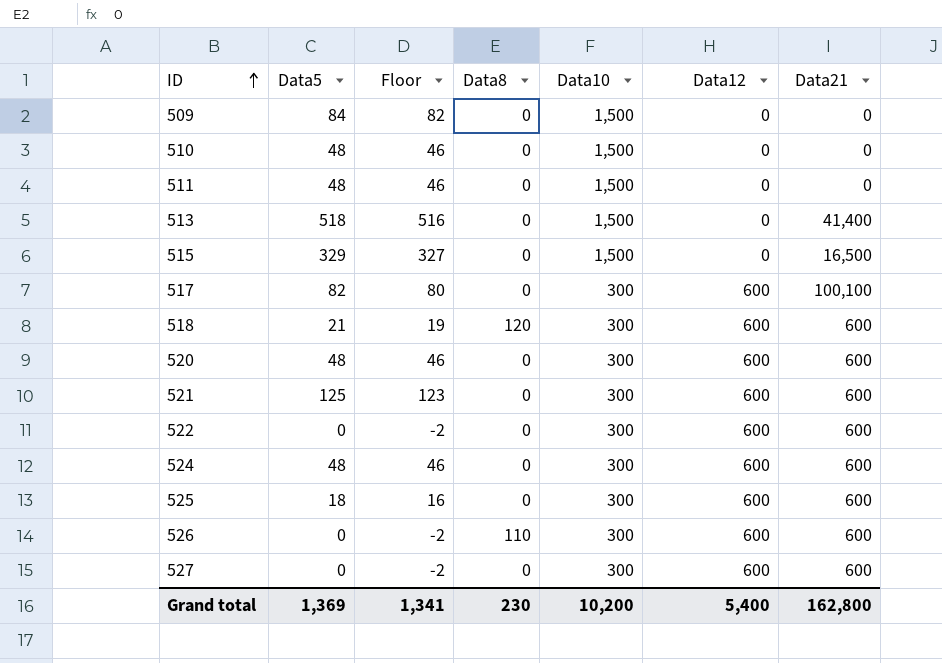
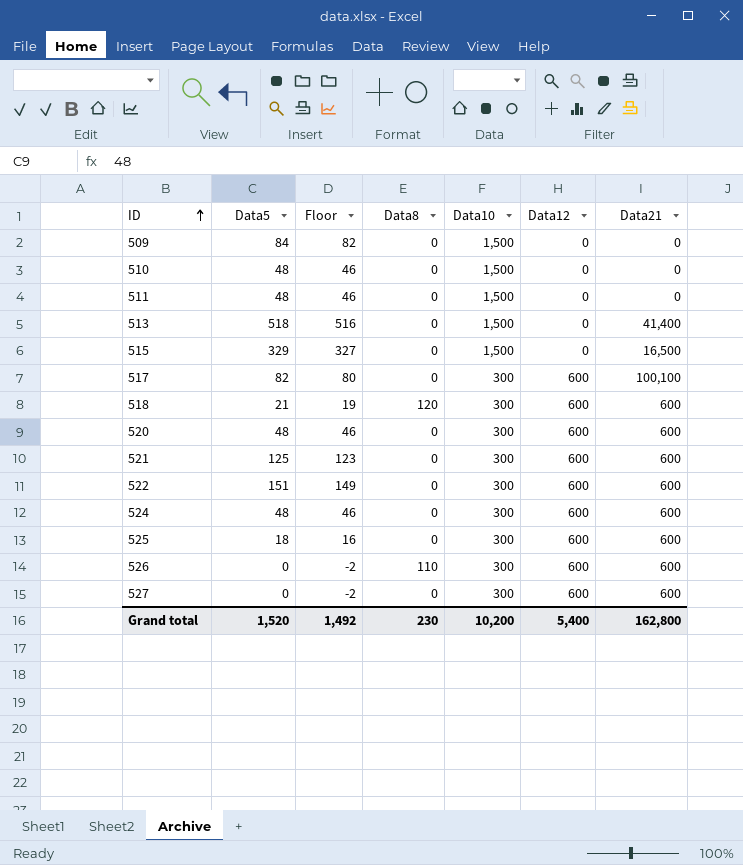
522 | Data5: 0 -> 151
522 | Floor: -2 -> 149
Grand total | Data5: 1,369 -> 1,520
Grand total | Floor: 1,341 -> 1,492

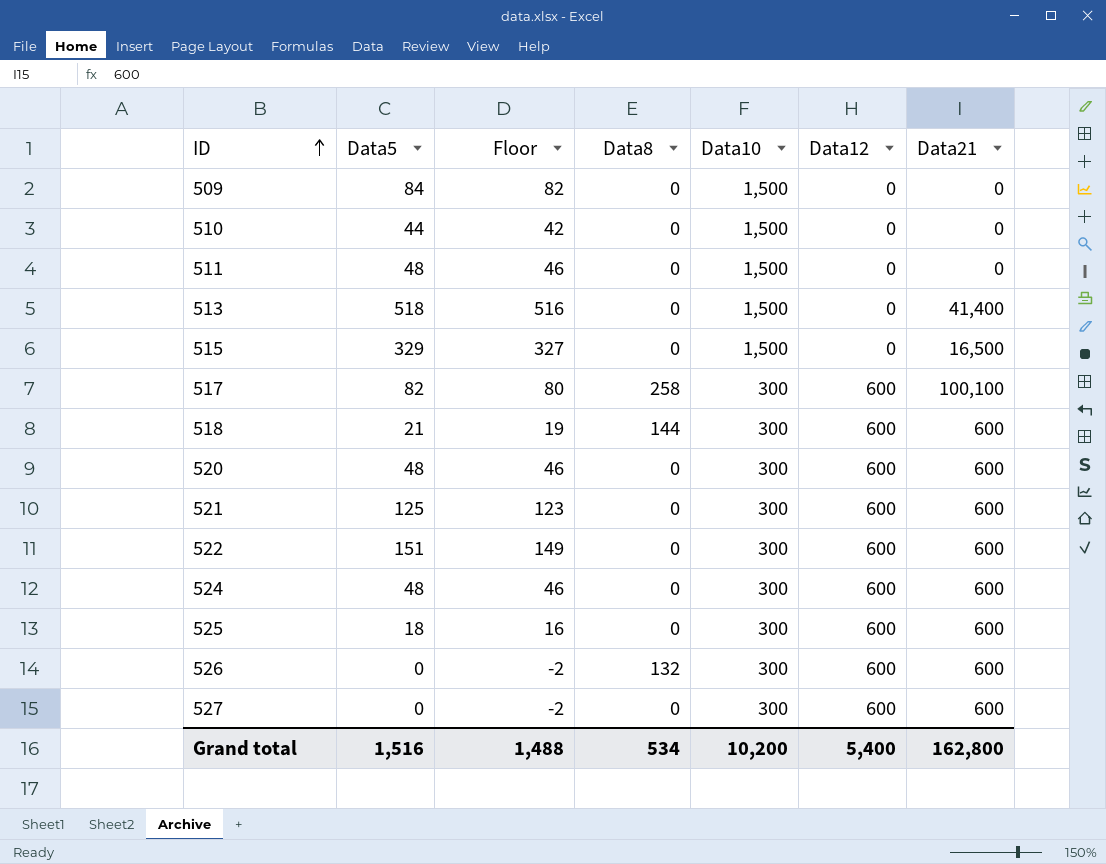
510 | Data5: 48 -> 44
510 | Floor: 46 -> 42
517 | Data8: 0 -> 258
518 | Data8: 120 -> 144
526 | Data8: 110 -> 132
Grand total | Data5: 1,520 -> 1,516
Grand total | Floor: 1,492 -> 1,488
Grand total | Data8: 230 -> 534

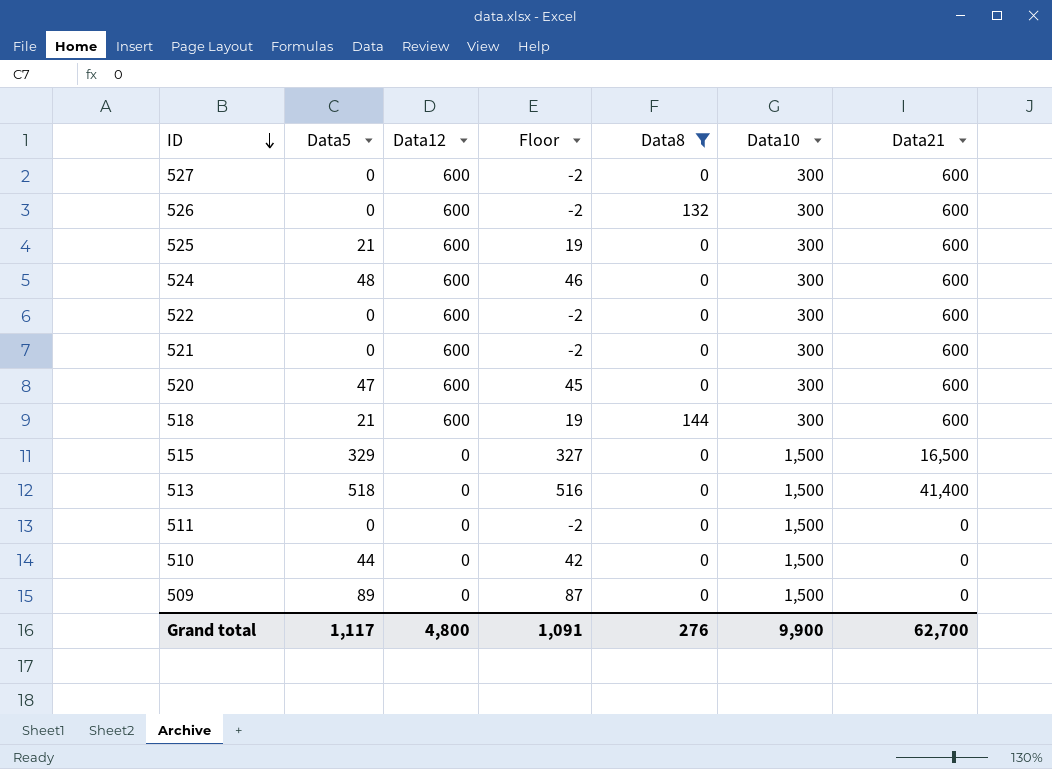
filter: none -> Data8 != 258
row order: ID ascending -> ID descending
column Data12 | position: 6 -> 3
525 | Data5: 18 -> 21
525 | Floor: 16 -> 19
522 | Data5: 151 -> 0
522 | Floor: 149 -> -2
521 | Data5: 125 -> 0
521 | Floor: 123 -> -2
520 | Data5: 48 -> 47
520 | Floor: 46 -> 45
511 | Data5: 48 -> 0
511 | Floor: 46 -> -2
509 | Data5: 84 -> 89
509 | Floor: 82 -> 87
Grand total | Data5: 1,516 -> 1,117
Grand total | Data12: 5,400 -> 4,800
Grand total | Floor: 1,488 -> 1,091
Grand total | Data8: 534 -> 276
Grand total | Data10: 10,200 -> 9,900
Grand total | Data21: 162,800 -> 62,700

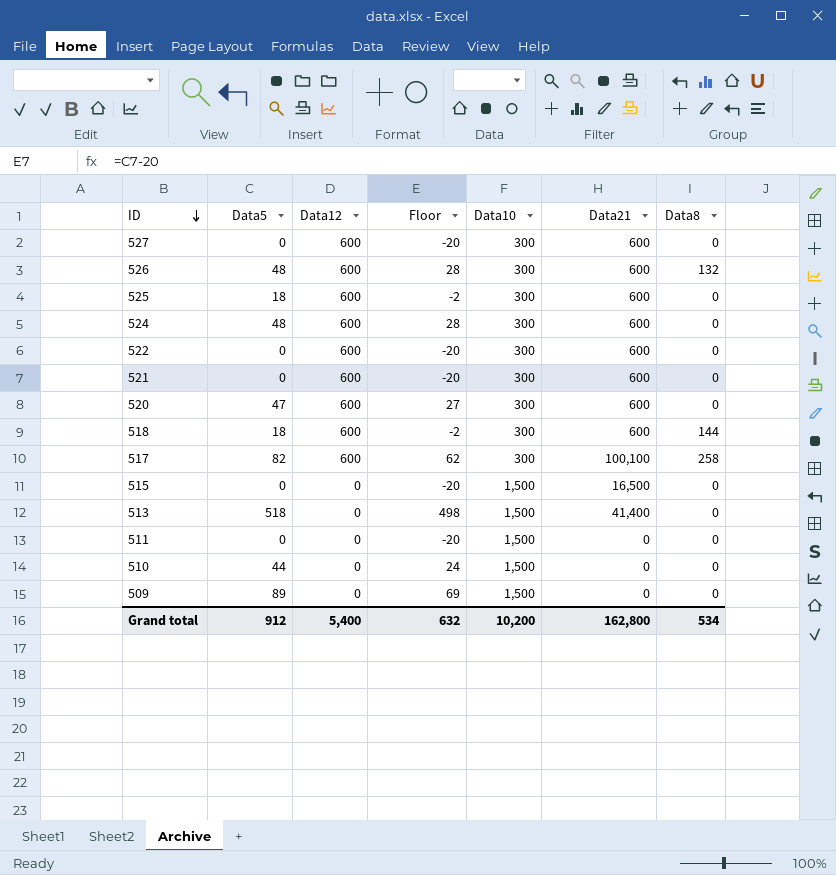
filter: Data8 != 258 -> none
column Floor | formula: [Data5] - 2 -> [Data5] - 20
column Data8 | position: 5 -> 7
526 | Data5: 0 -> 48
525 | Data5: 21 -> 18
518 | Data5: 21 -> 18
515 | Data5: 329 -> 0
Grand total | Data5: 1,117 -> 912
Grand total | Data12: 4,800 -> 5,400
Grand total | Floor: 1,091 -> 632
Grand total | Data10: 9,900 -> 10,200
Grand total | Data21: 62,700 -> 162,800
Grand total | Data8: 276 -> 534

